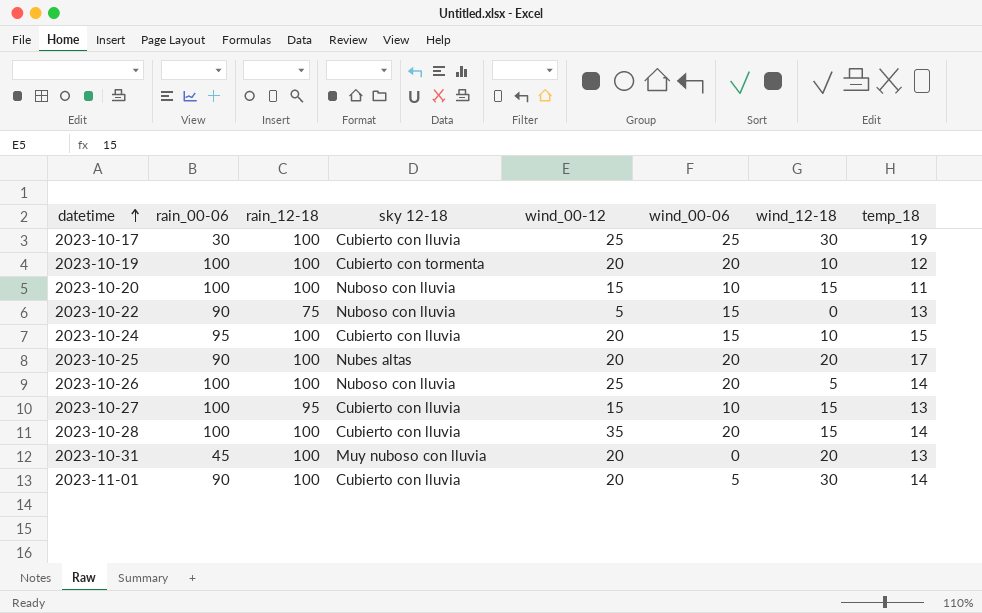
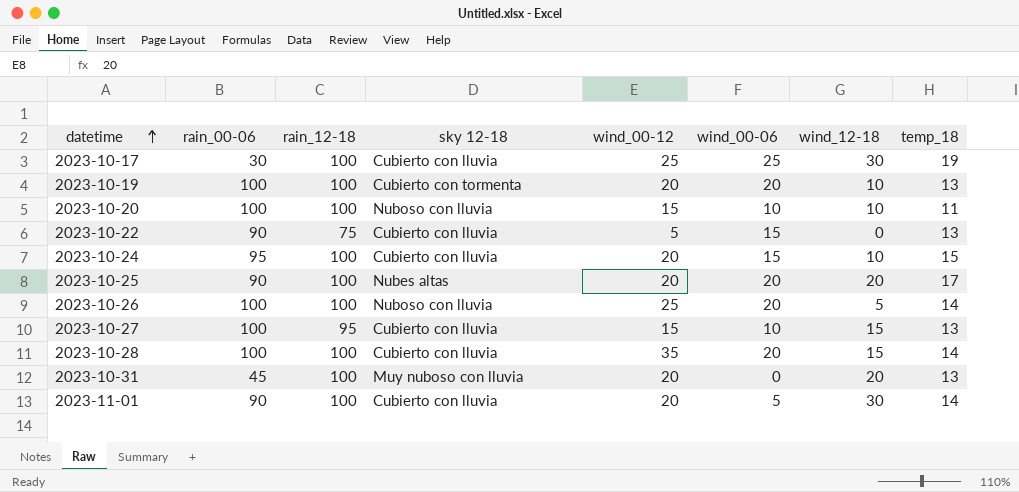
2023-10-19 | temp_18: 12 -> 13
2023-10-20 | wind_12-18: 15 -> 10
2023-10-22 | sky 12-18: Nuboso con lluvia -> Cubierto con lluvia

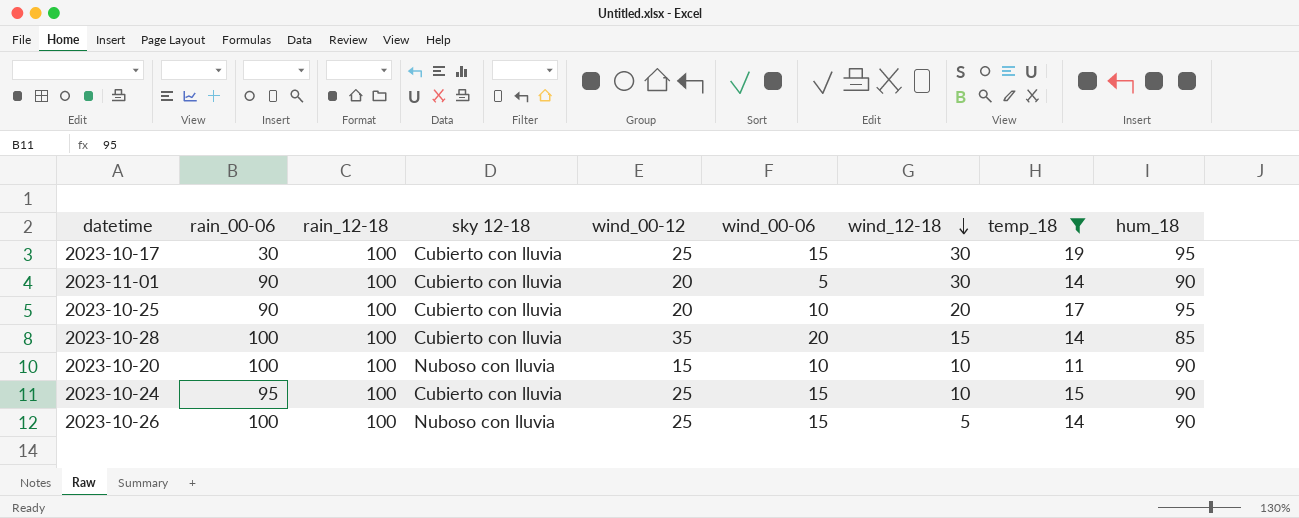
filter: none -> temp_18 != 13
row order: datetime ascending -> wind_12-18 descending
column hum_18 | position: none -> 9
2023-10-17 | wind_00-06: 25 -> 15
2023-10-25 | sky 12-18: Nubes altas -> Cubierto con lluvia
2023-10-25 | wind_00-06: 20 -> 10
2023-10-24 | wind_00-12: 20 -> 25
2023-10-26 | wind_00-06: 20 -> 15

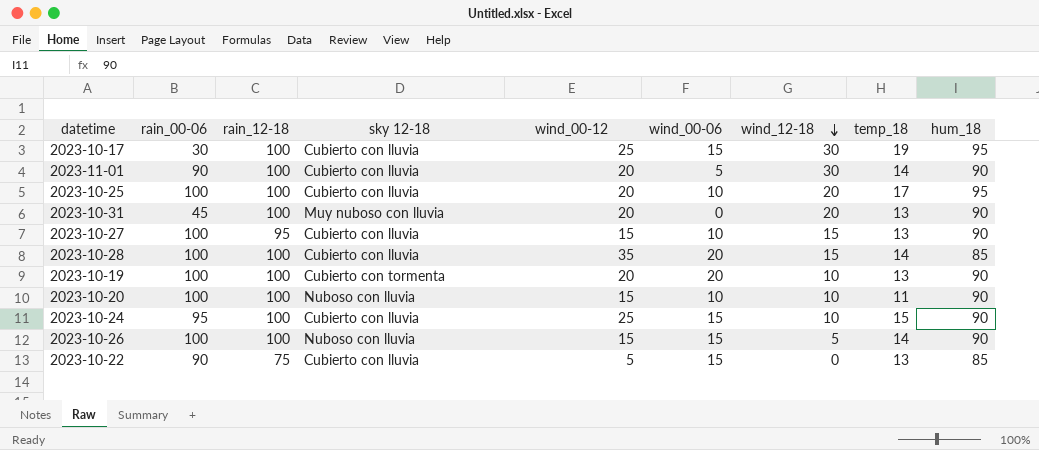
filter: temp_18 != 13 -> none
2023-10-25 | rain_00-06: 90 -> 100
2023-10-26 | wind_00-12: 25 -> 15

